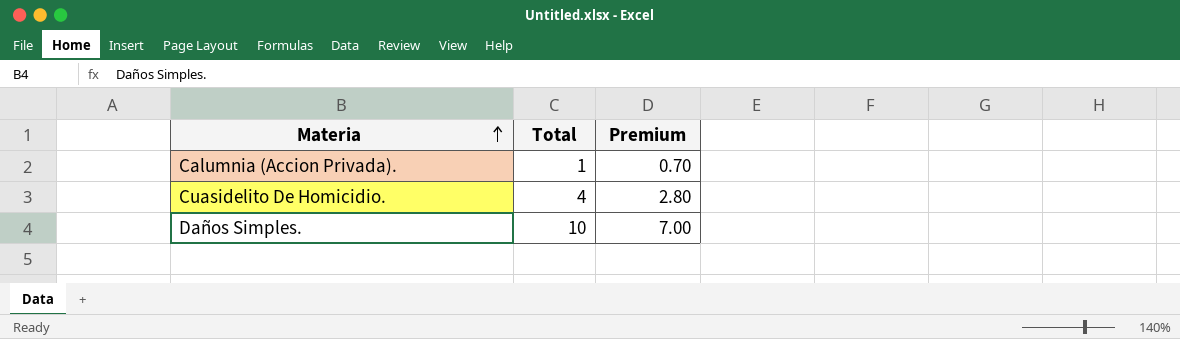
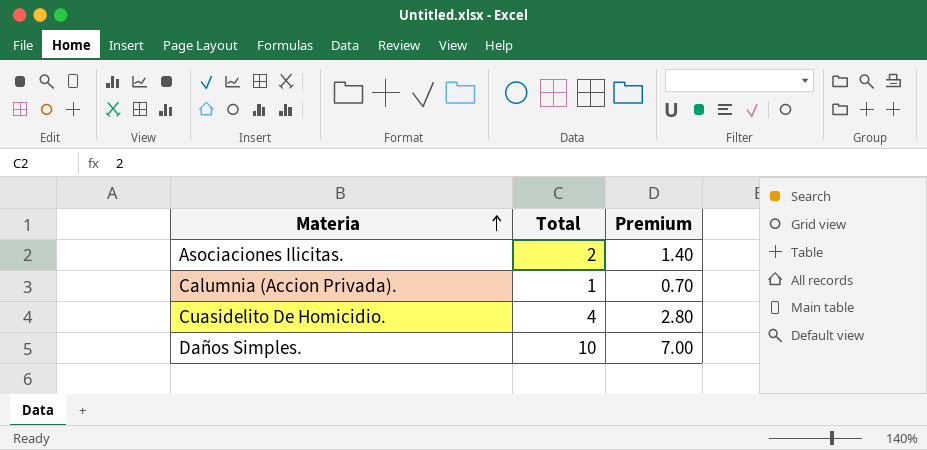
row Asociaciones Ilicitas.: none -> 2 | 1.40

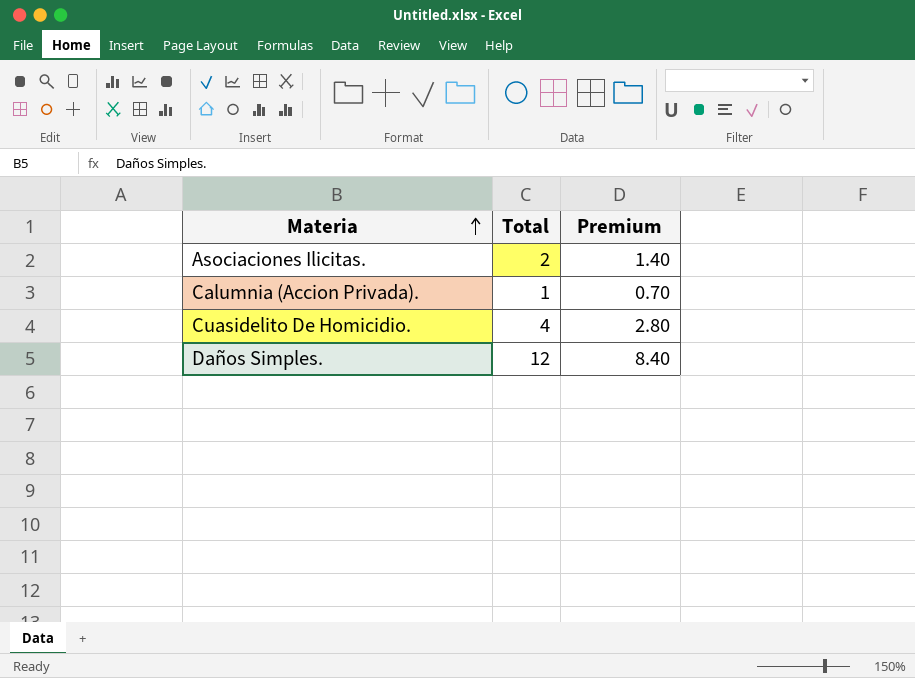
Daños Simples. | Total: 10 -> 12
Daños Simples. | Premium: 7.00 -> 8.40

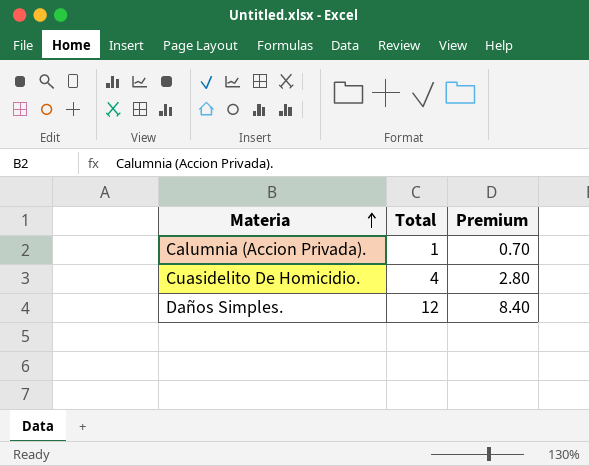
row Asociaciones Ilicitas.: 2 | 1.40 -> none

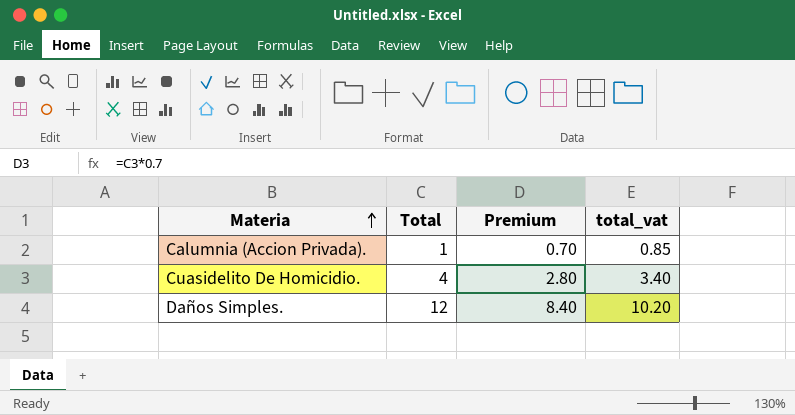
column total_vat | formula: none -> [Total] * 0.85

